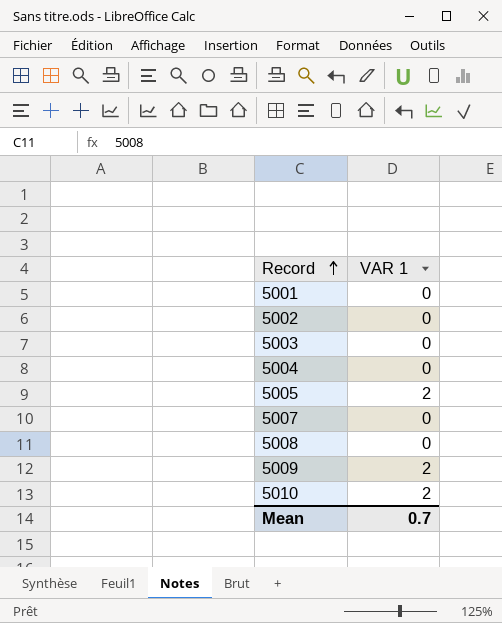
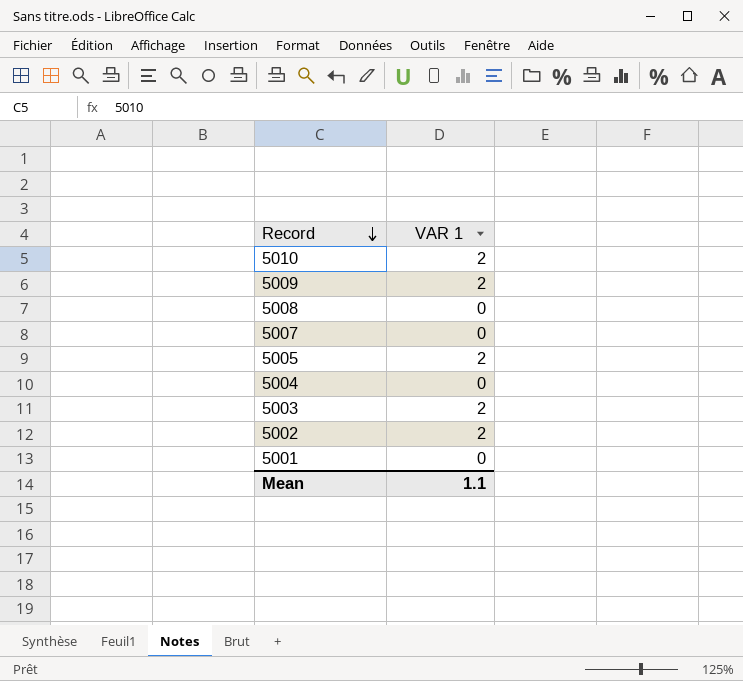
row order: Record ascending -> Record descending
5003 | VAR 1: 0 -> 2
5002 | VAR 1: 0 -> 2
Mean | VAR 1: 0.7 -> 1.1

